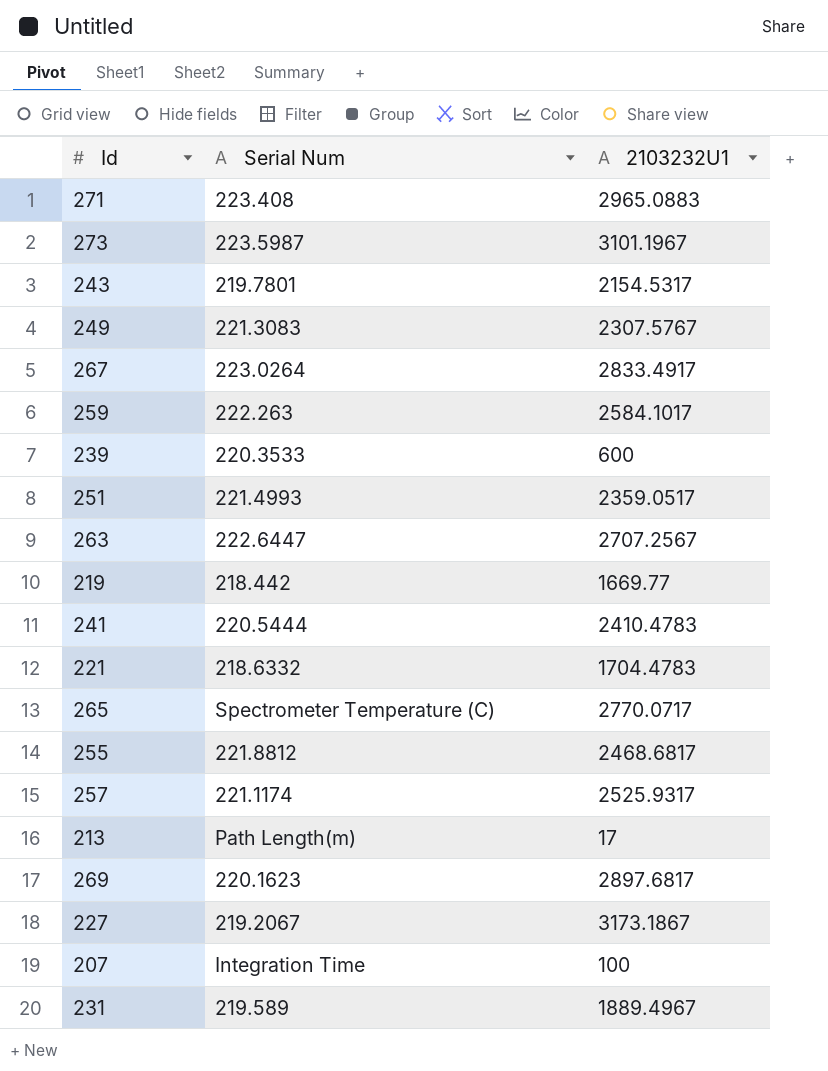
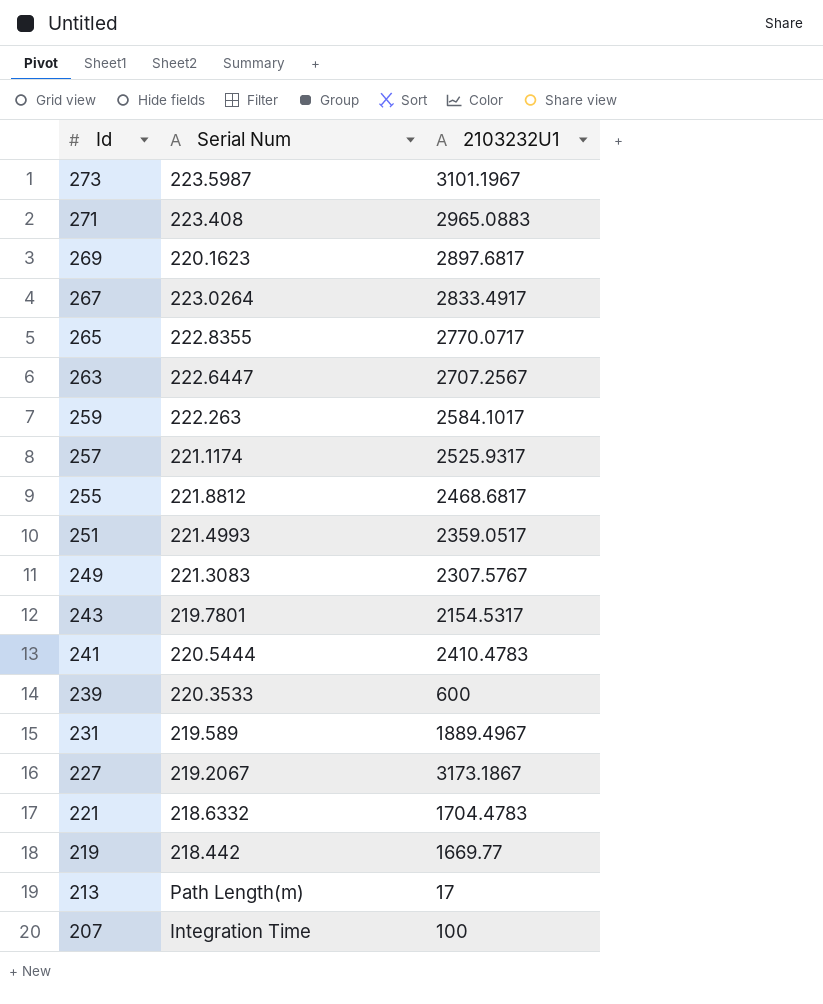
row order: none -> Id descending
265 | Serial Num: Spectrometer Temperature (C) -> 222.8355

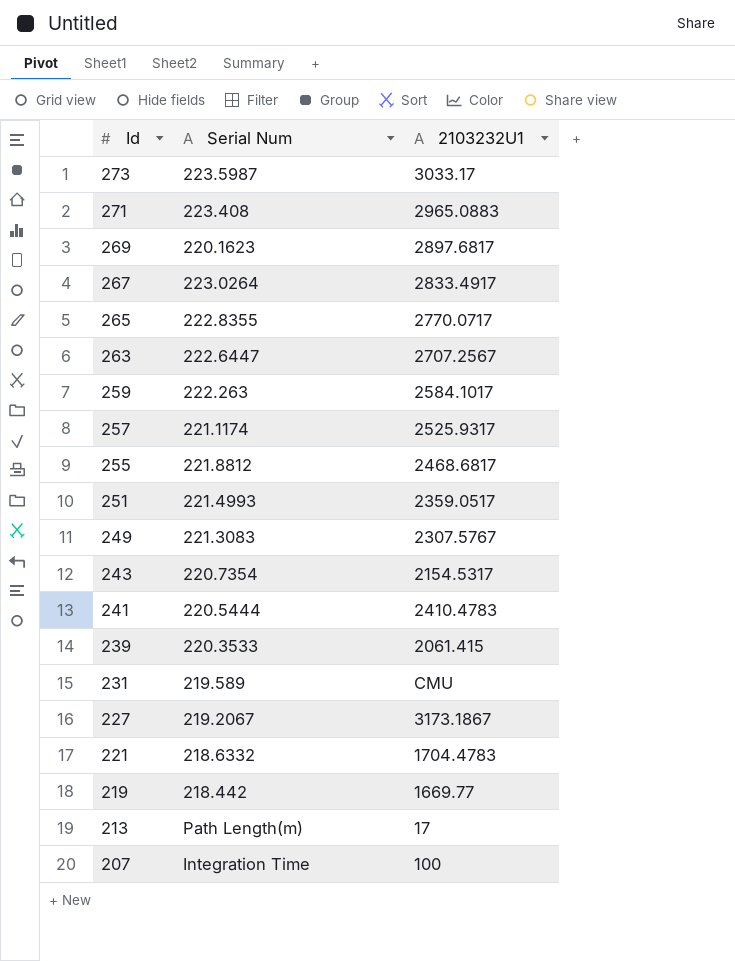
273 | 2103232U1: 3101.1967 -> 3033.17
243 | Serial Num: 219.7801 -> 220.7354
239 | 2103232U1: 600 -> 2061.415
231 | 2103232U1: 1889.4967 -> CMU

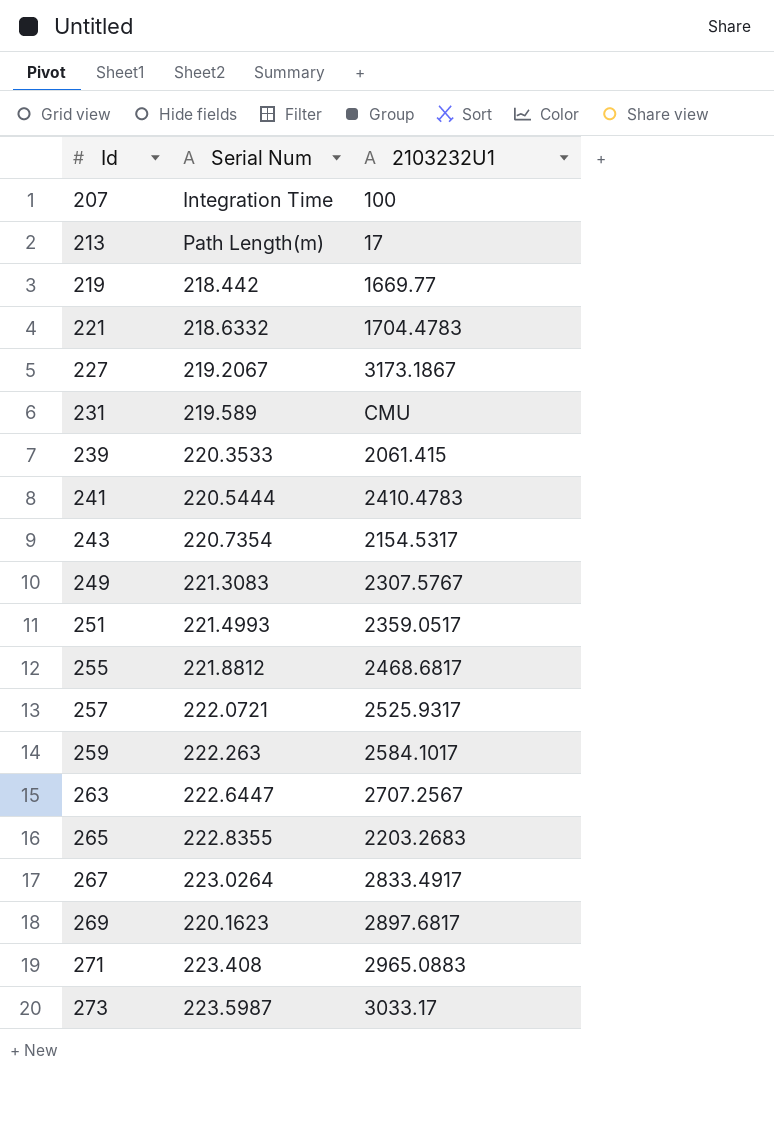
row order: Id descending -> Id ascending
257 | Serial Num: 221.1174 -> 222.0721
265 | 2103232U1: 2770.0717 -> 2203.2683

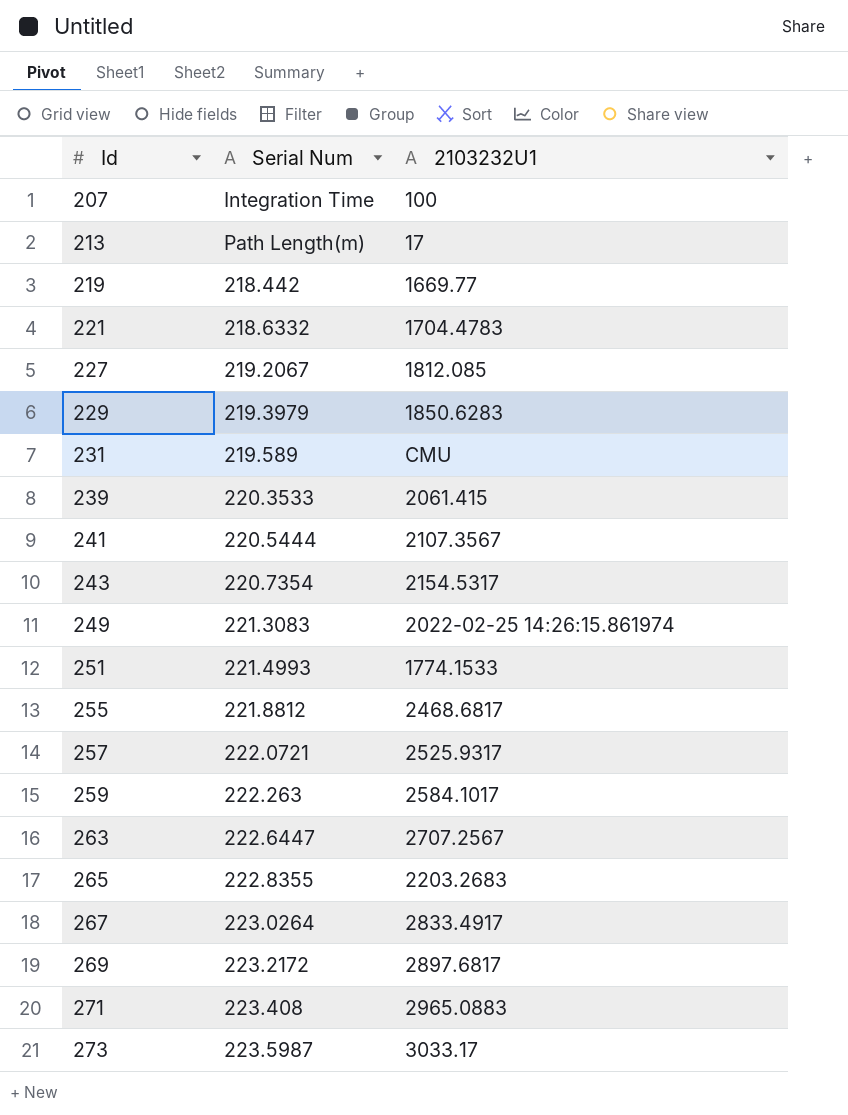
227 | 2103232U1: 3173.1867 -> 1812.085
row 229: none -> 219.3979 | 1850.6283
241 | 2103232U1: 2410.4783 -> 2107.3567
249 | 2103232U1: 2307.5767 -> 2022-02-25 14:26:15.861974
251 | 2103232U1: 2359.0517 -> 1774.1533
269 | Serial Num: 220.1623 -> 223.2172

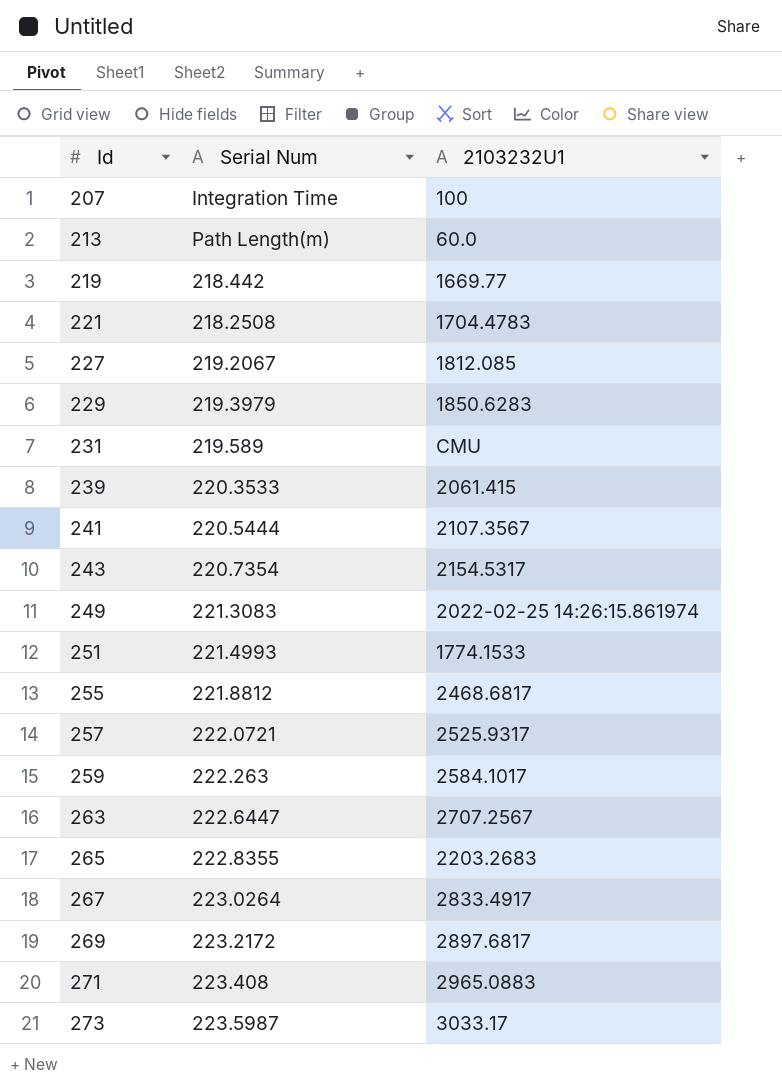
213 | 2103232U1: 17 -> 60.0
221 | Serial Num: 218.6332 -> 218.2508

